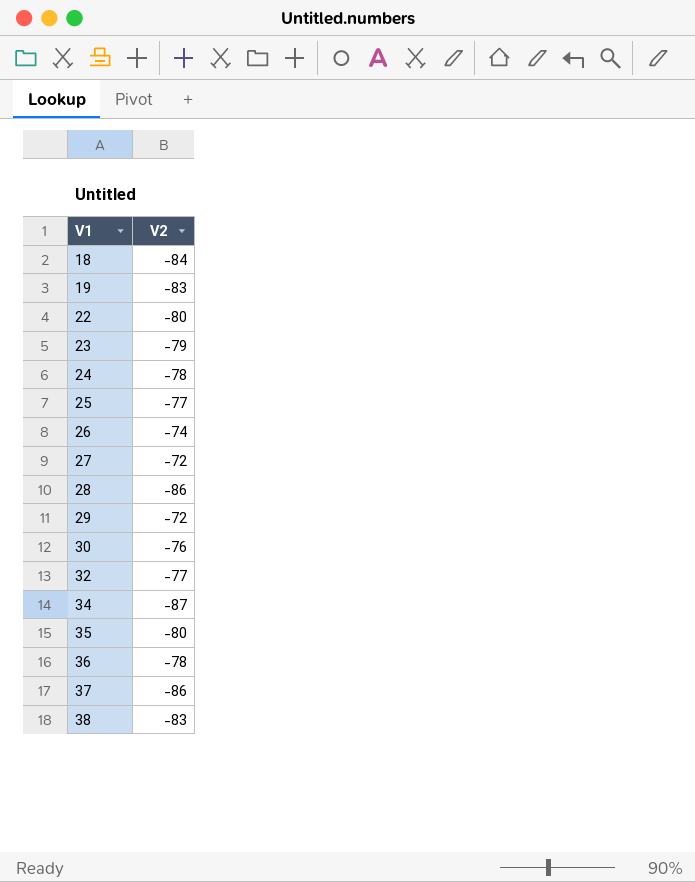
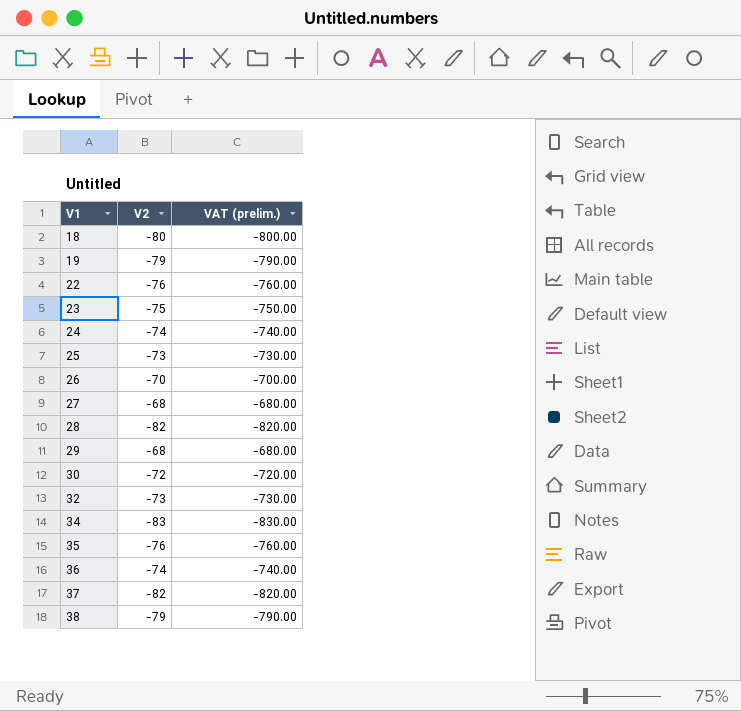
column VAT (prelim.) | formula: none -> [V2] * 10
18 | V2: -84 -> -80
19 | V2: -83 -> -79
22 | V2: -80 -> -76
23 | V2: -79 -> -75
24 | V2: -78 -> -74
25 | V2: -77 -> -73
26 | V2: -74 -> -70
27 | V2: -72 -> -68
28 | V2: -86 -> -82
29 | V2: -72 -> -68
30 | V2: -76 -> -72
32 | V2: -77 -> -73
34 | V2: -87 -> -83
35 | V2: -80 -> -76
36 | V2: -78 -> -74
37 | V2: -86 -> -82
38 | V2: -83 -> -79

